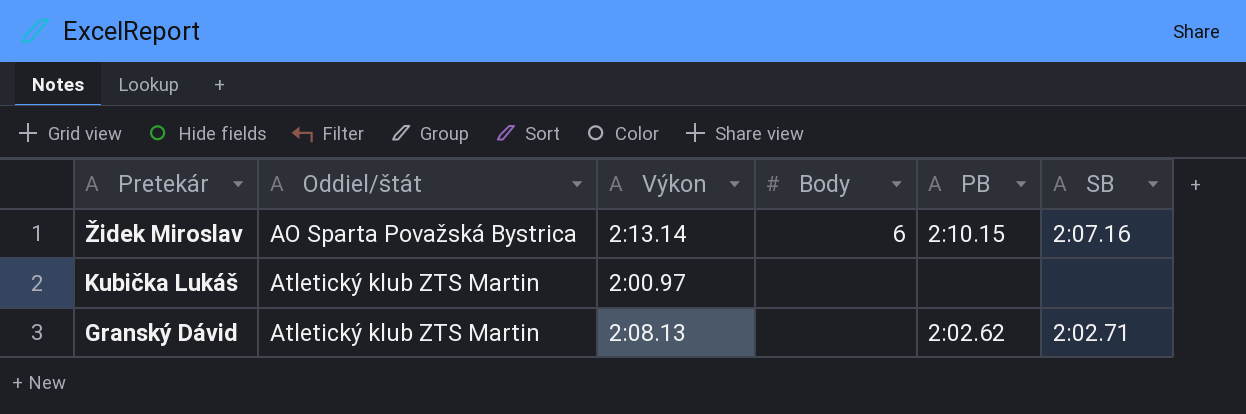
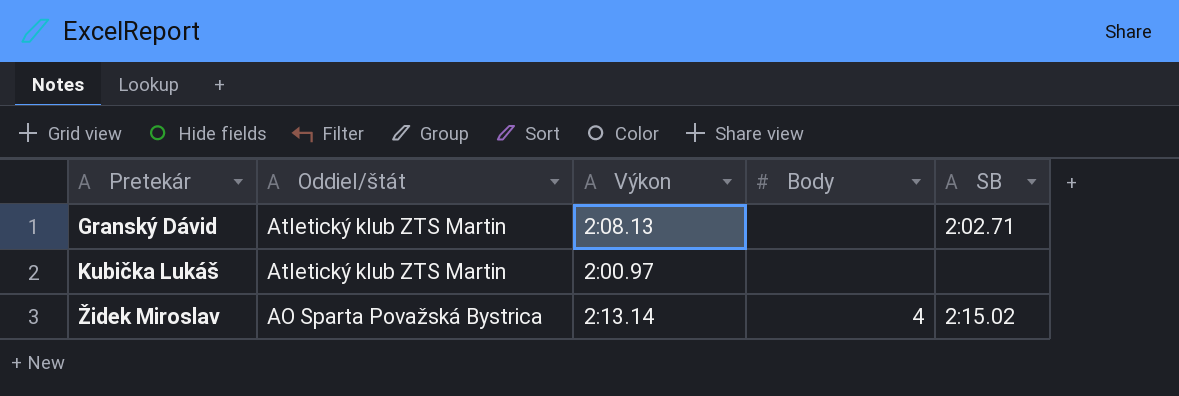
row order: Pretekár descending -> Pretekár ascending
column PB | position: 5 -> none
Židek Miroslav | Body: 6 -> 4
Židek Miroslav | SB: 2:07.16 -> 2:15.02

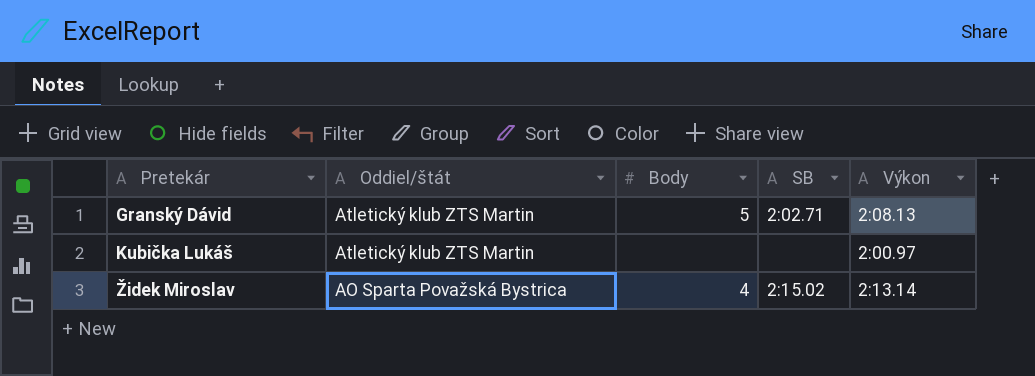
column Výkon | position: 3 -> 5
Granský Dávid | Body: none -> 5

